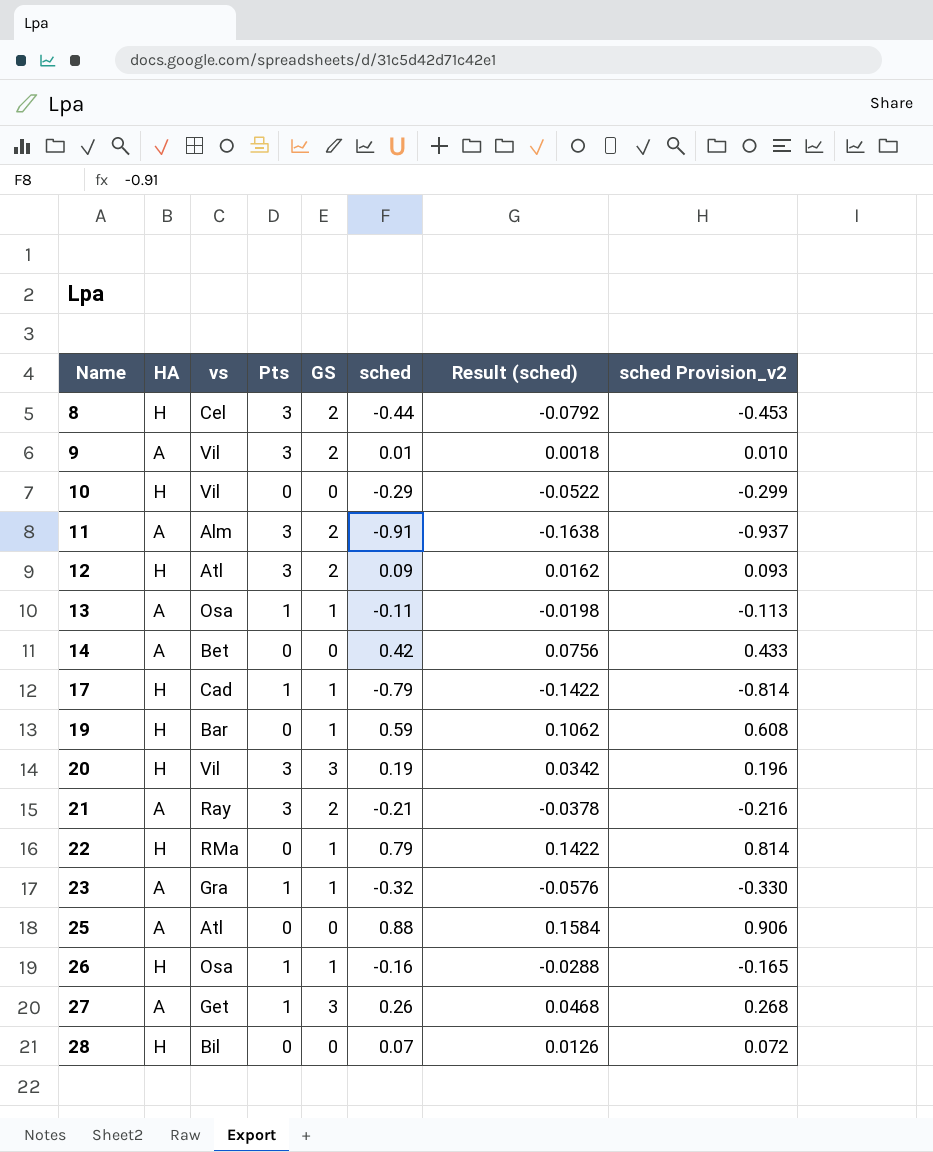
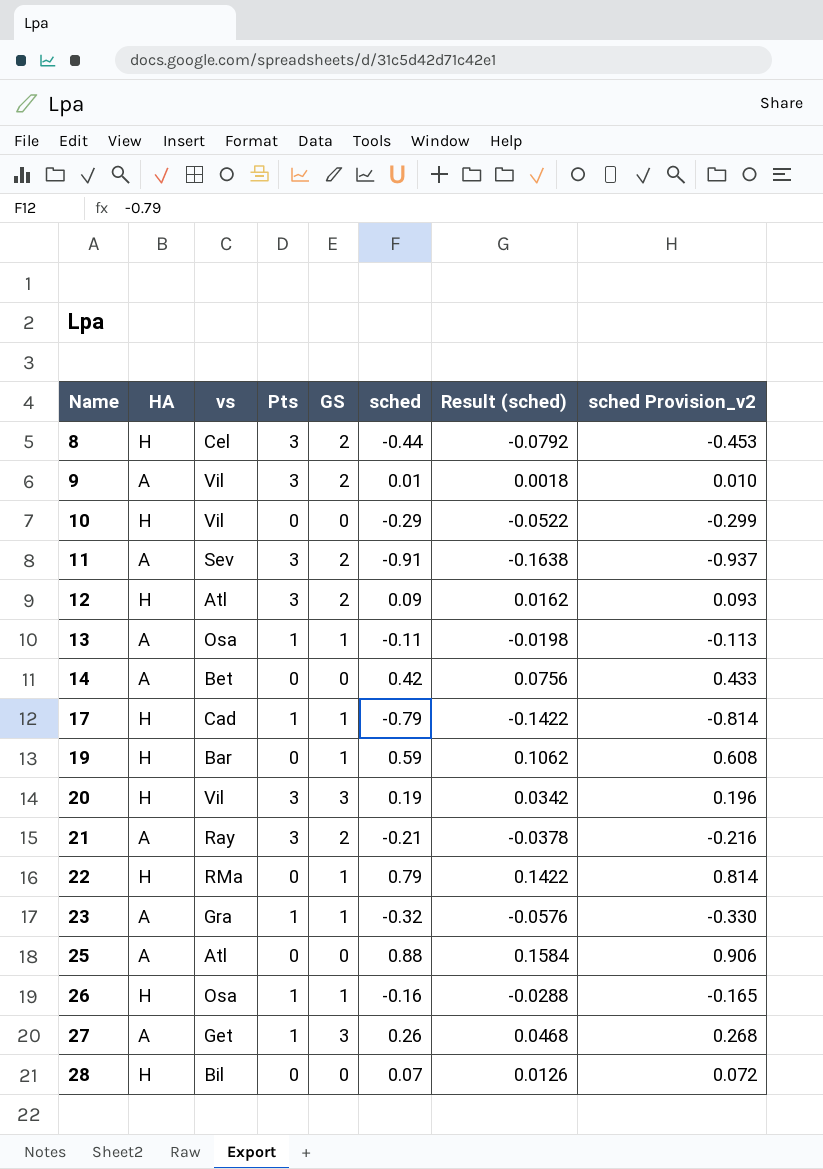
11 | vs: Alm -> Sev

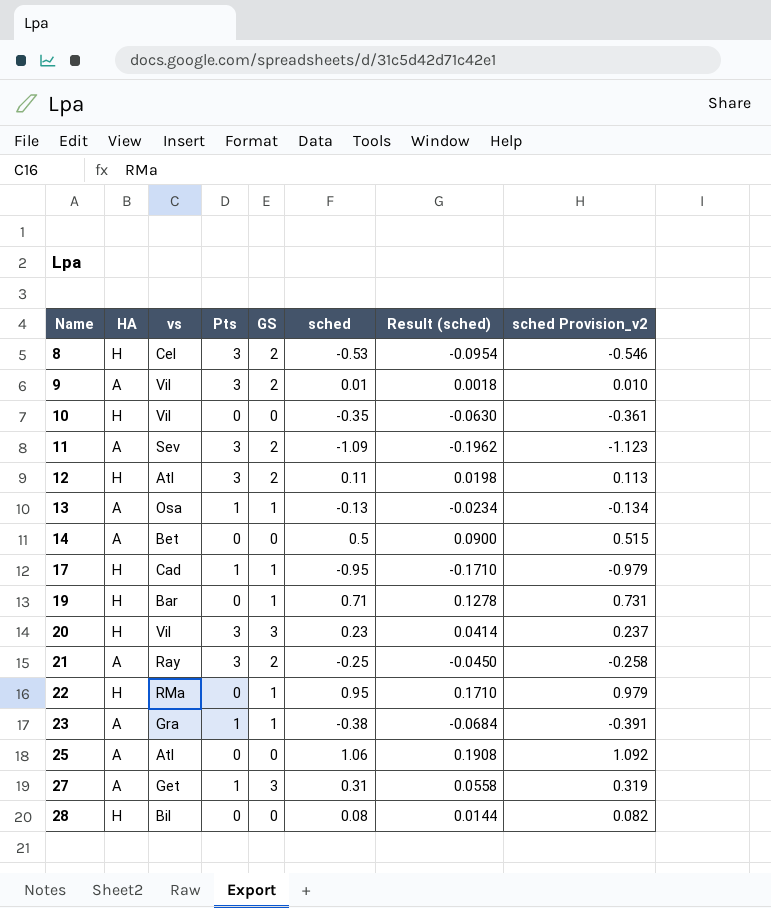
row 26: H | Osa | 1 | 1 | -0.16 | -0.0288 | -0.165 -> none
8 | sched: -0.44 -> -0.53
8 | Result (sched): -0.0792 -> -0.0954
8 | sched Provision_v2: -0.453 -> -0.546
10 | sched: -0.29 -> -0.35
10 | Result (sched): -0.0522 -> -0.0630
10 | sched Provision_v2: -0.299 -> -0.361
11 | sched: -0.91 -> -1.09
11 | Result (sched): -0.1638 -> -0.1962
11 | sched Provision_v2: -0.937 -> -1.123
12 | sched: 0.09 -> 0.11
12 | Result (sched): 0.0162 -> 0.0198
12 | sched Provision_v2: 0.093 -> 0.113
13 | sched: -0.11 -> -0.13
13 | Result (sched): -0.0198 -> -0.0234
13 | sched Provision_v2: -0.113 -> -0.134
14 | sched: 0.42 -> 0.5
14 | Result (sched): 0.0756 -> 0.0900
14 | sched Provision_v2: 0.433 -> 0.515
17 | sched: -0.79 -> -0.95
17 | Result (sched): -0.1422 -> -0.1710
17 | sched Provision_v2: -0.814 -> -0.979
19 | sched: 0.59 -> 0.71
19 | Result (sched): 0.1062 -> 0.1278
19 | sched Provision_v2: 0.608 -> 0.731
20 | sched: 0.19 -> 0.23
20 | Result (sched): 0.0342 -> 0.0414
20 | sched Provision_v2: 0.196 -> 0.237
21 | sched: -0.21 -> -0.25
21 | Result (sched): -0.0378 -> -0.0450
21 | sched Provision_v2: -0.216 -> -0.258
22 | sched: 0.79 -> 0.95
22 | Result (sched): 0.1422 -> 0.1710
22 | sched Provision_v2: 0.814 -> 0.979
23 | sched: -0.32 -> -0.38
23 | Result (sched): -0.0576 -> -0.0684
23 | sched Provision_v2: -0.330 -> -0.391
25 | sched: 0.88 -> 1.06
25 | Result (sched): 0.1584 -> 0.1908
25 | sched Provision_v2: 0.906 -> 1.092
27 | sched: 0.26 -> 0.31
27 | Result (sched): 0.0468 -> 0.0558
27 | sched Provision_v2: 0.268 -> 0.319
28 | sched: 0.07 -> 0.08
28 | Result (sched): 0.0126 -> 0.0144
28 | sched Provision_v2: 0.072 -> 0.082

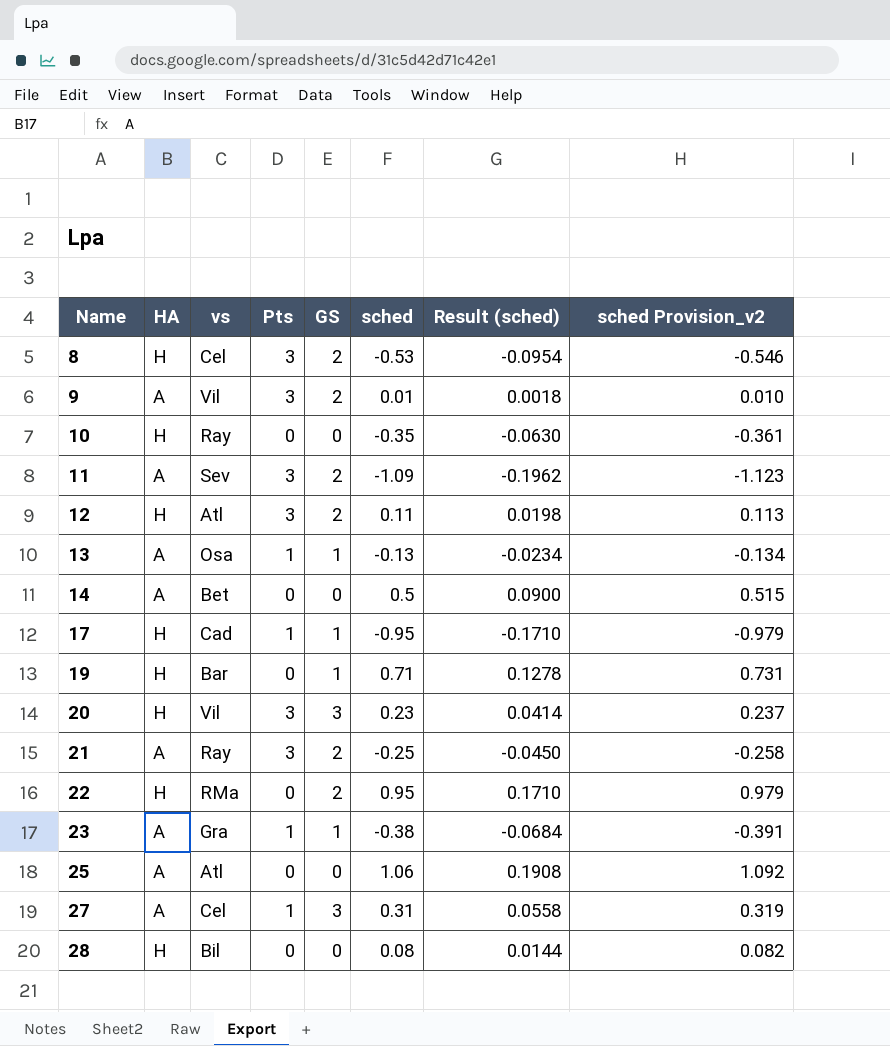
10 | vs: Vil -> Ray
22 | GS: 1 -> 2
27 | vs: Get -> Cel

